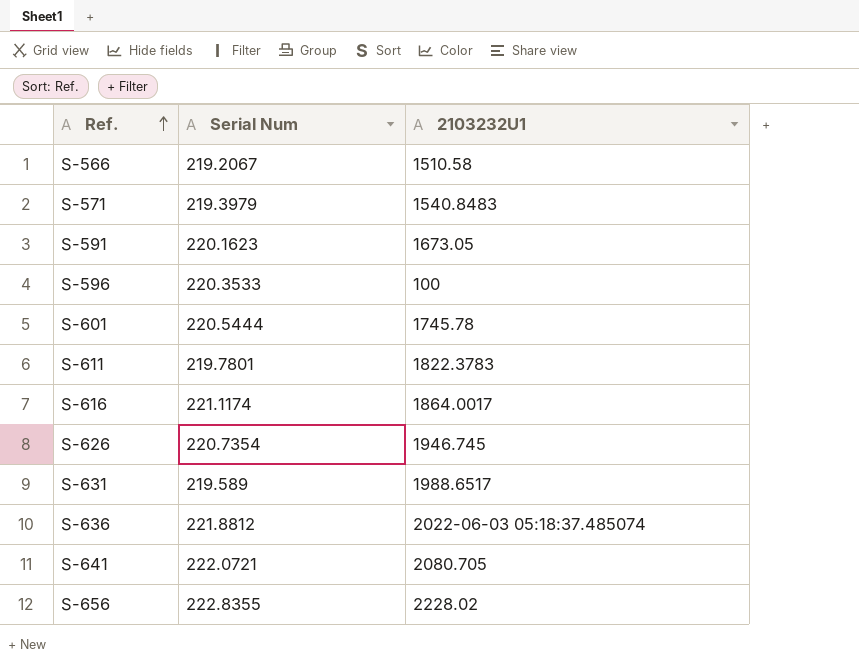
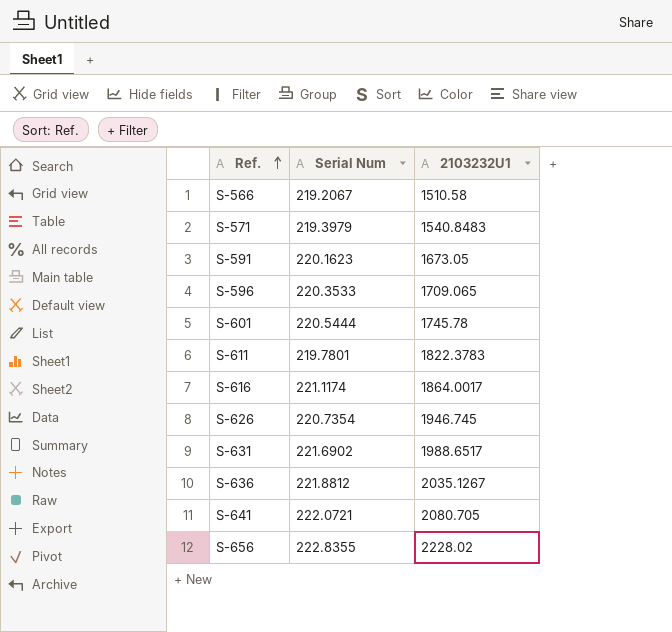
S-596 | 2103232U1: 100 -> 1709.065
S-631 | Serial Num: 219.589 -> 221.6902
S-636 | 2103232U1: 2022-06-03 05:18:37.485074 -> 2035.1267

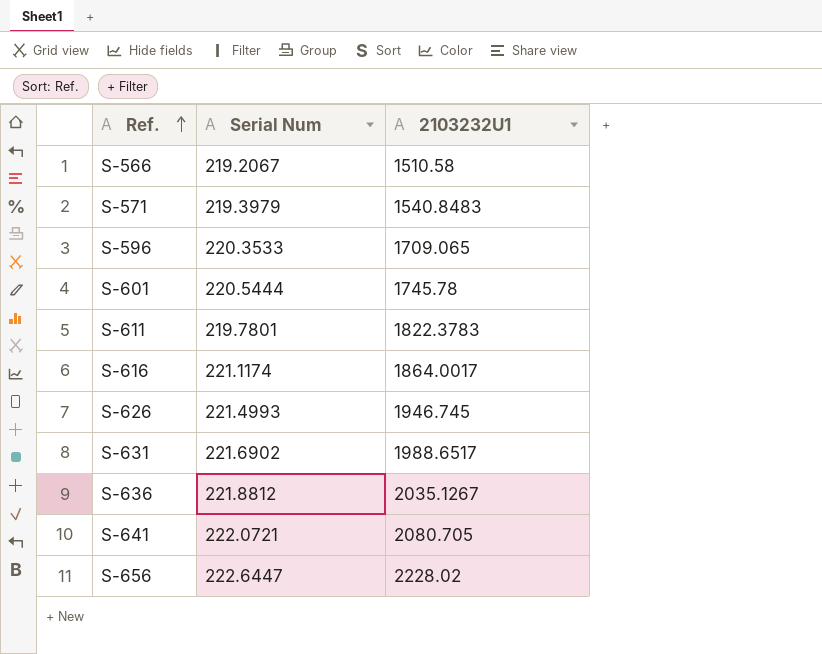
row S-591: 220.1623 | 1673.05 -> none
S-626 | Serial Num: 220.7354 -> 221.4993
S-656 | Serial Num: 222.8355 -> 222.6447

